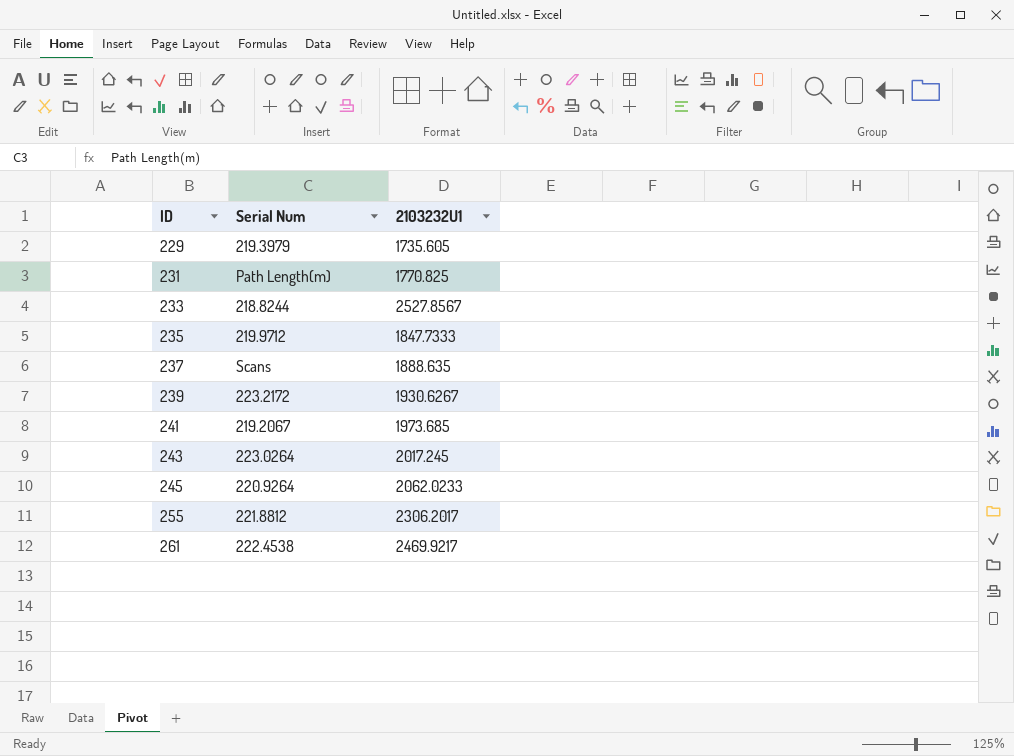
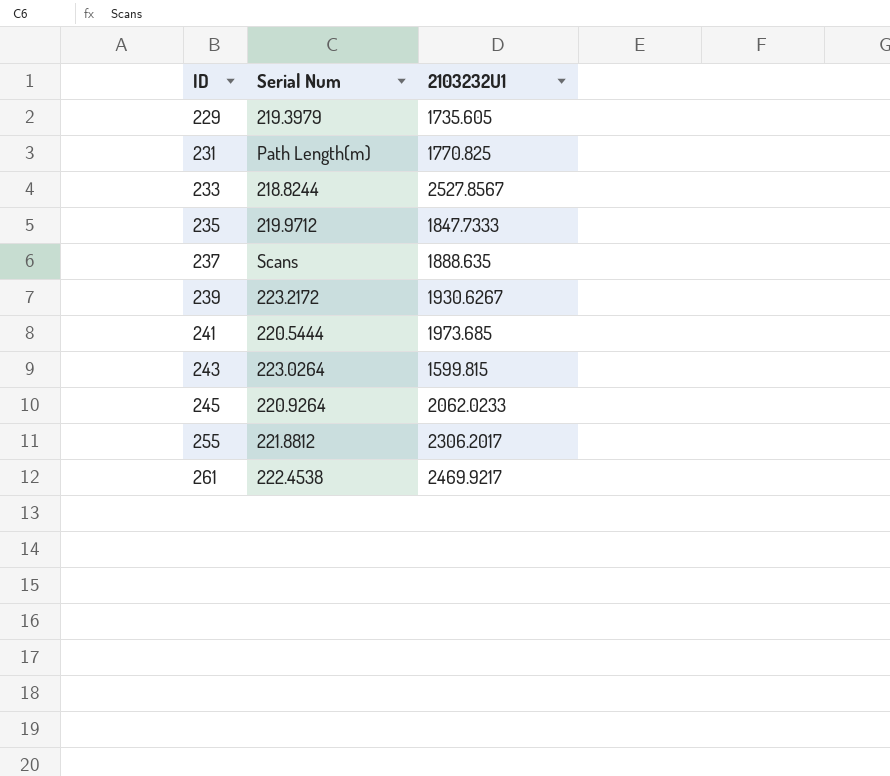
241 | Serial Num: 219.2067 -> 220.5444
243 | 2103232U1: 2017.245 -> 1599.815

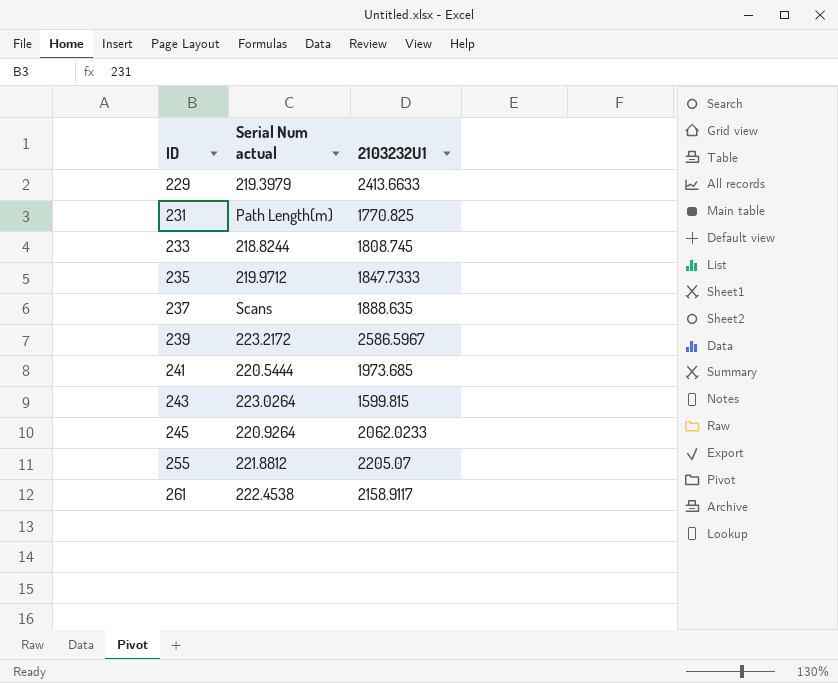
column name: Serial Num -> Serial Num actual
229 | 2103232U1: 1735.605 -> 2413.6633
233 | 2103232U1: 2527.8567 -> 1808.745
239 | 2103232U1: 1930.6267 -> 2586.5967
255 | 2103232U1: 2306.2017 -> 2205.07
261 | 2103232U1: 2469.9217 -> 2158.9117

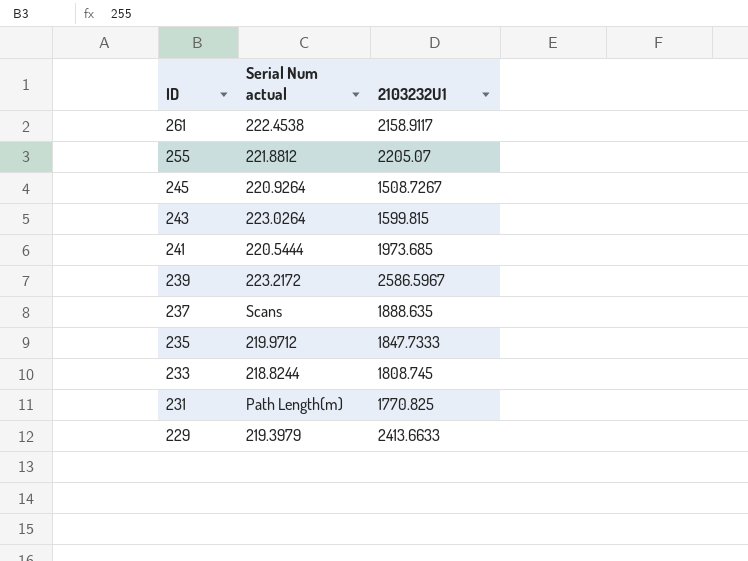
row order: ID ascending -> ID descending
245 | 2103232U1: 2062.0233 -> 1508.7267

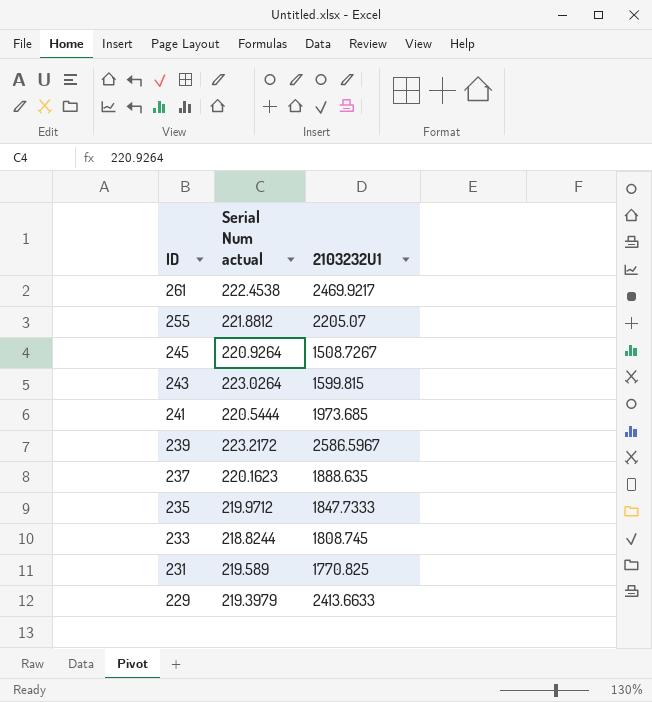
261 | 2103232U1: 2158.9117 -> 2469.9217
237 | Serial Num actual: Scans -> 220.1623
231 | Serial Num actual: Path Length(m) -> 219.589

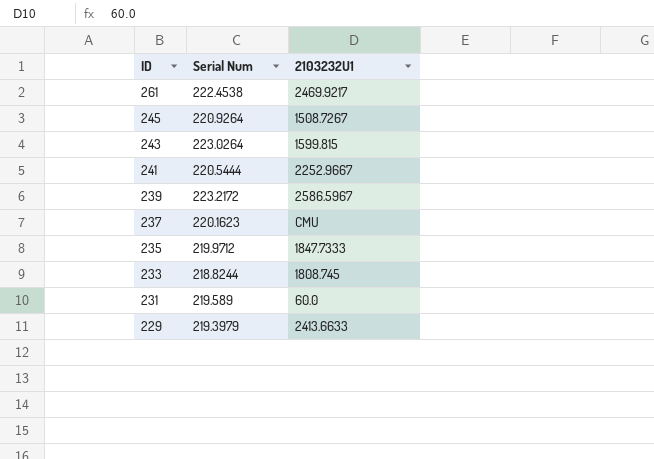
column name: Serial Num actual -> Serial Num
row 255: 221.8812 | 2205.07 -> none
241 | 2103232U1: 1973.685 -> 2252.9667
237 | 2103232U1: 1888.635 -> CMU
231 | 2103232U1: 1770.825 -> 60.0

